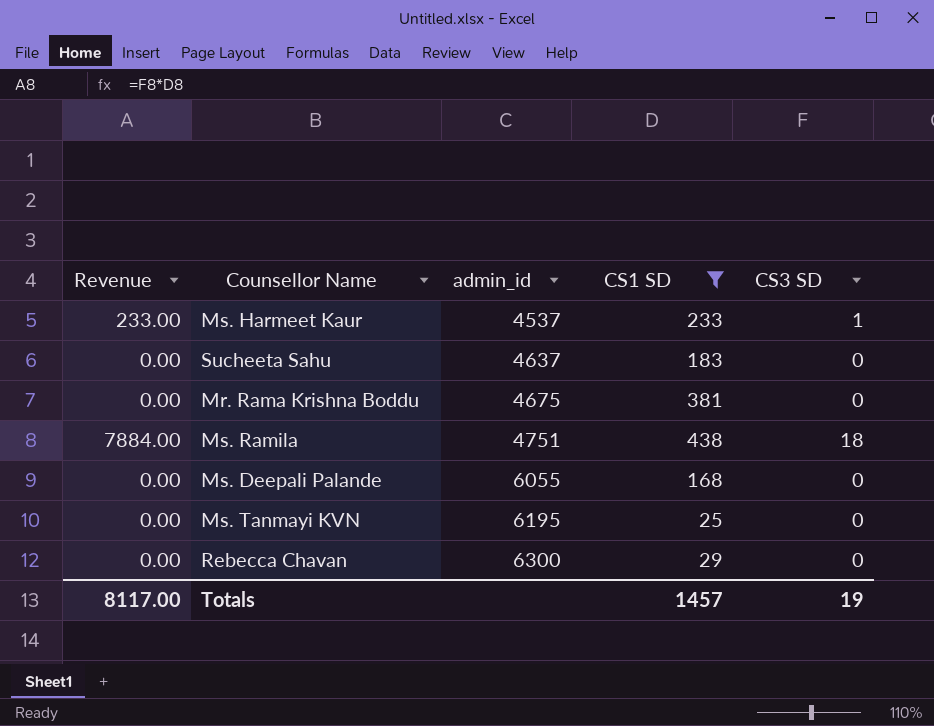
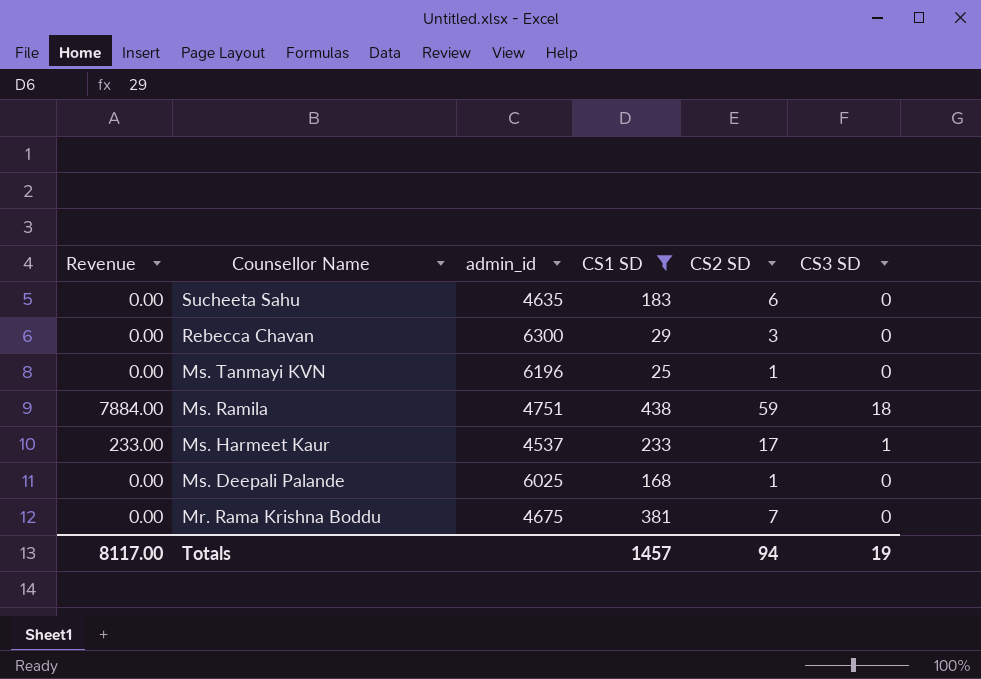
row order: admin_id ascending -> Counsellor Name descending
column CS2 SD | position: none -> 5
Sucheeta Sahu | admin_id: 4637 -> 4635
Ms. Tanmayi KVN | admin_id: 6195 -> 6196
Ms. Deepali Palande | admin_id: 6055 -> 6025

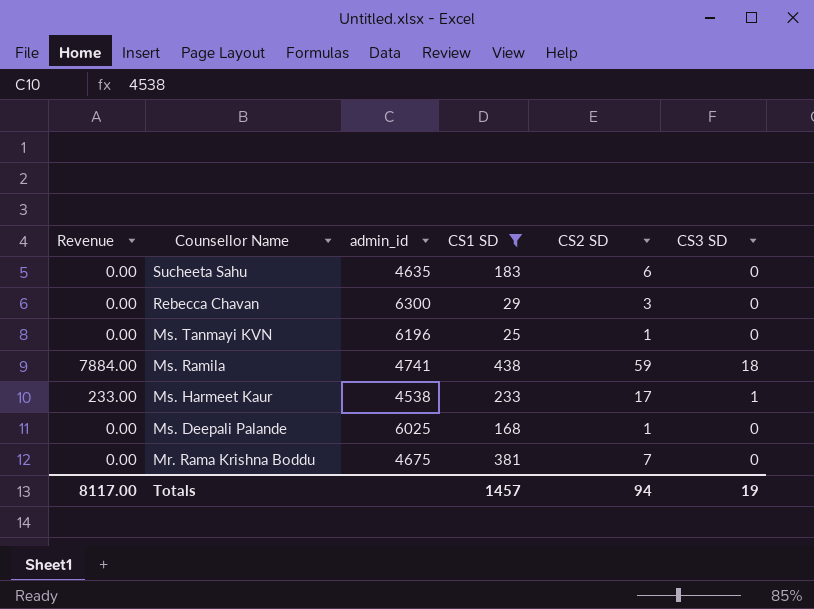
Ms. Ramila | admin_id: 4751 -> 4741
Ms. Harmeet Kaur | admin_id: 4537 -> 4538

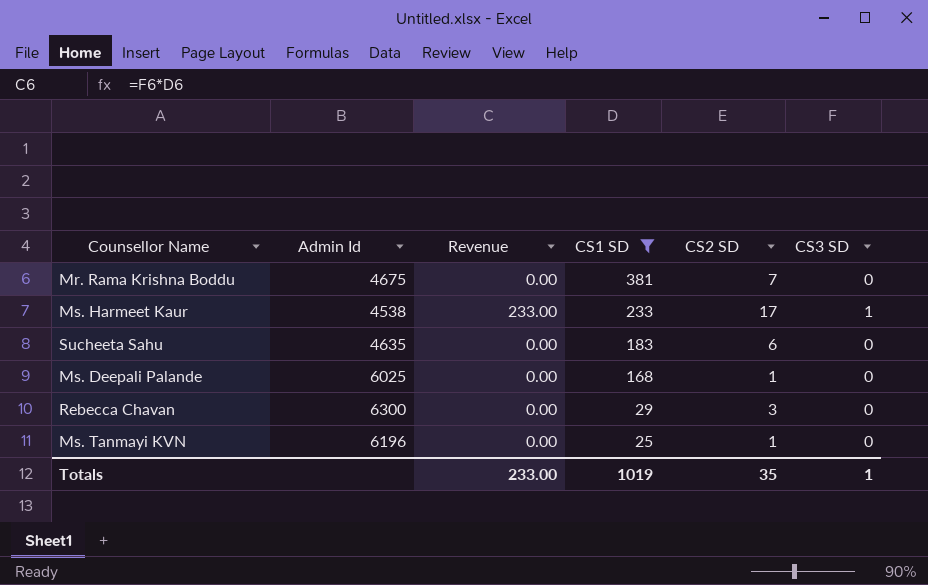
row order: Counsellor Name descending -> CS1 SD descending
column name: admin_id -> Admin Id
column Revenue | position: 1 -> 3
row Ms. Ramila: 7884.00 | 4741 | 438 | 59 | 18 -> none
Totals | Revenue: 8117.00 -> 233.00
Totals | CS1 SD: 1457 -> 1019
Totals | CS2 SD: 94 -> 35
Totals | CS3 SD: 19 -> 1

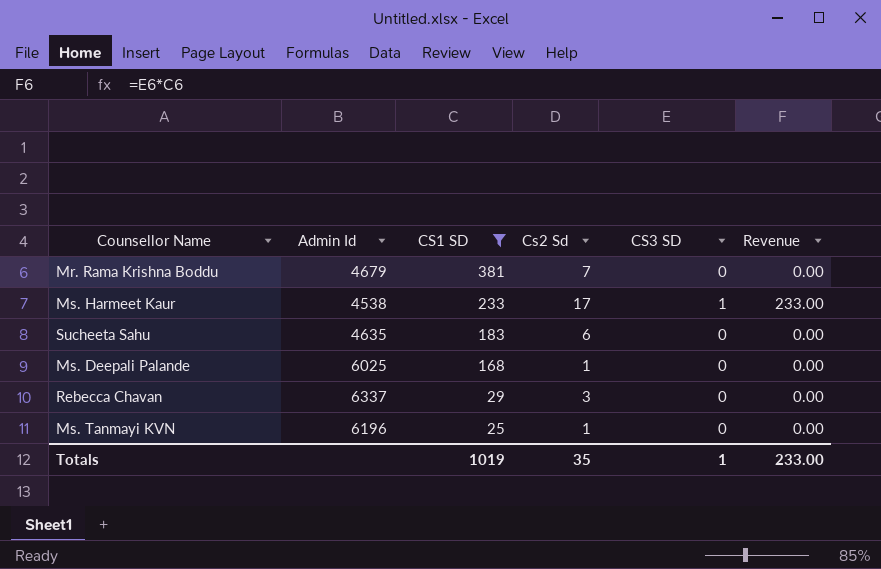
column name: CS2 SD -> Cs2 Sd
column Revenue | position: 3 -> 6
Mr. Rama Krishna Boddu | Admin Id: 4675 -> 4679
Rebecca Chavan | Admin Id: 6300 -> 6337

